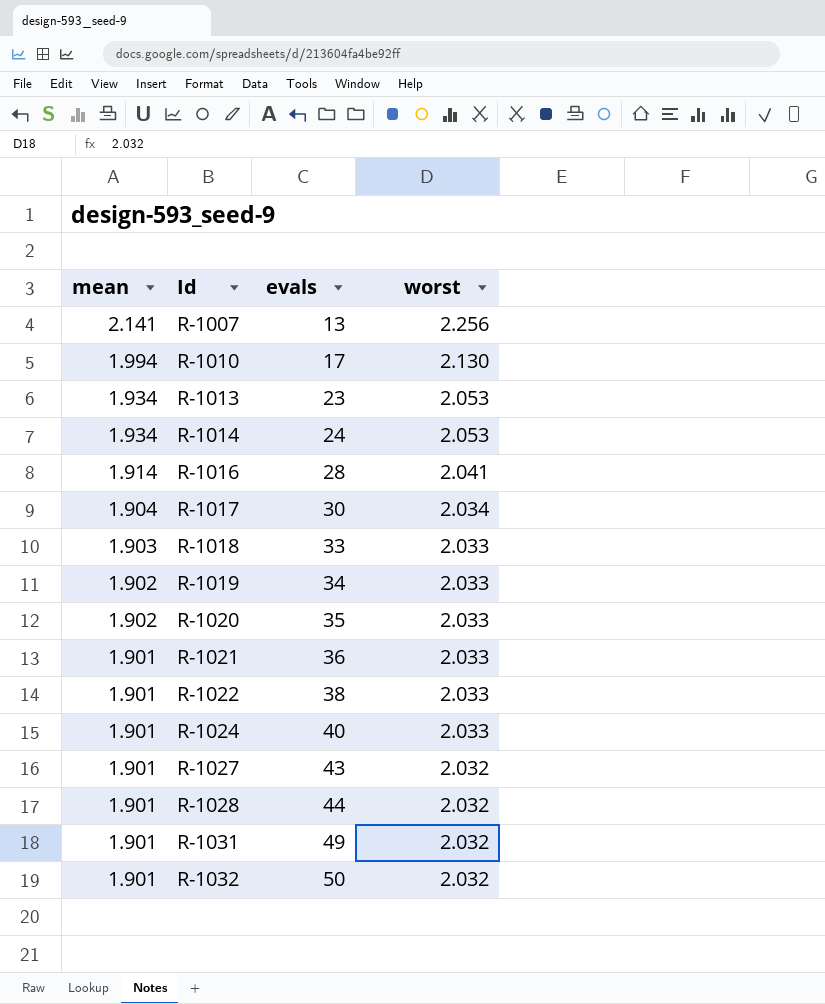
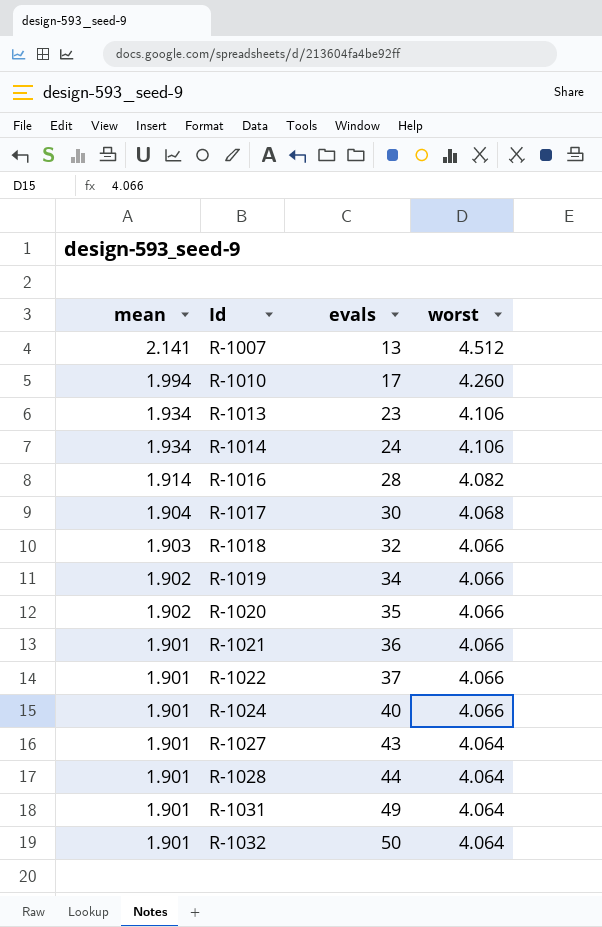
R-1007 | worst: 2.256 -> 4.512
R-1010 | worst: 2.130 -> 4.260
R-1013 | worst: 2.053 -> 4.106
R-1014 | worst: 2.053 -> 4.106
R-1016 | worst: 2.041 -> 4.082
R-1017 | worst: 2.034 -> 4.068
R-1018 | evals: 33 -> 32
R-1018 | worst: 2.033 -> 4.066
R-1019 | worst: 2.033 -> 4.066
R-1020 | worst: 2.033 -> 4.066
R-1021 | worst: 2.033 -> 4.066
R-1022 | evals: 38 -> 37
R-1022 | worst: 2.033 -> 4.066
R-1024 | worst: 2.033 -> 4.066
R-1027 | worst: 2.032 -> 4.064
R-1028 | worst: 2.032 -> 4.064
R-1031 | worst: 2.032 -> 4.064
R-1032 | worst: 2.032 -> 4.064

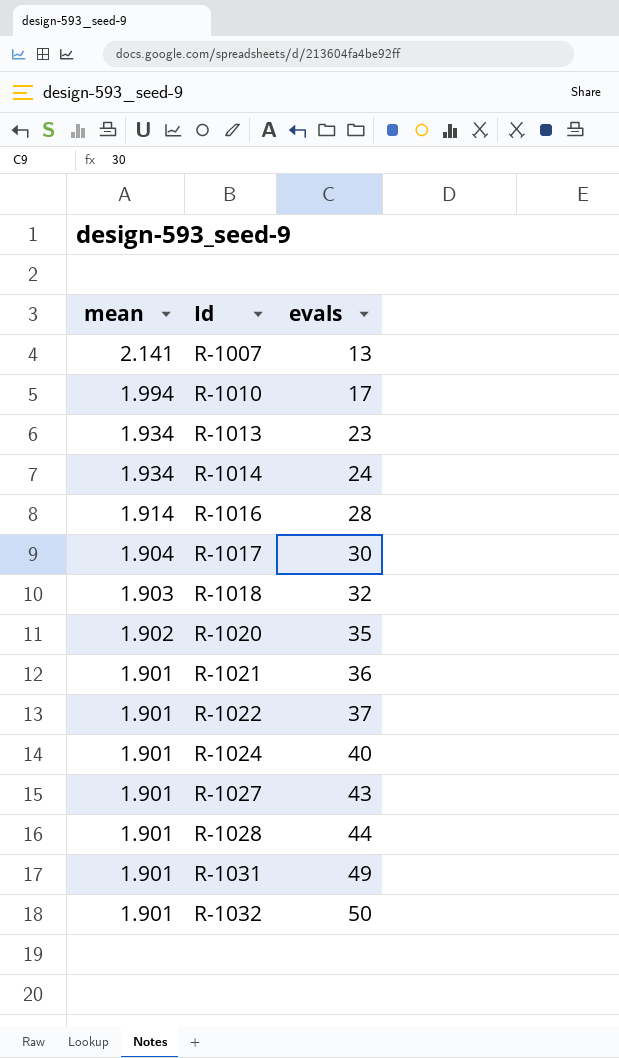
column worst | position: 4 -> none
row R-1019: 1.902 | 34 | 4.066 -> none

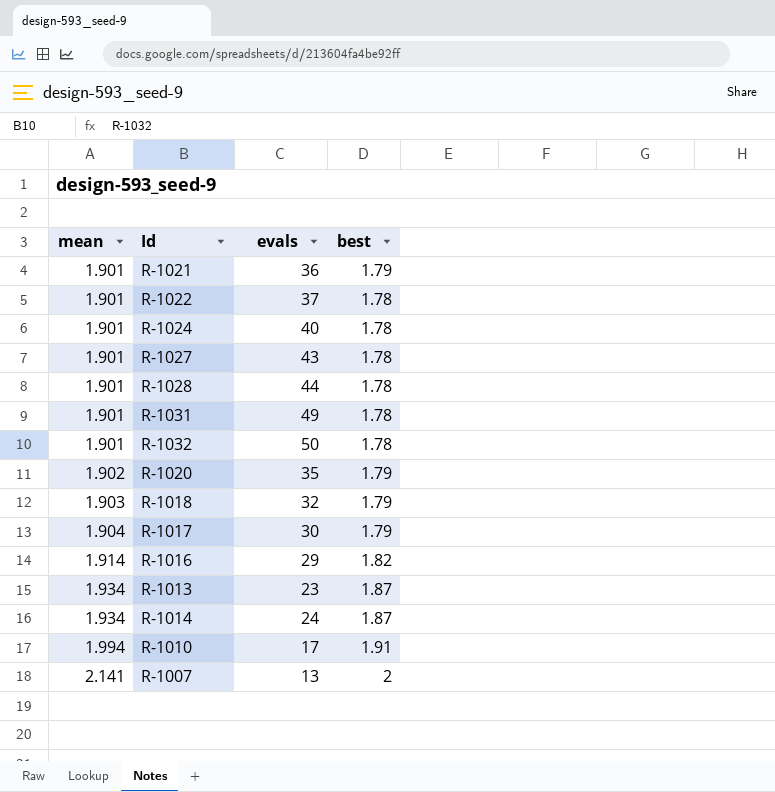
row order: mean descending -> mean ascending
column best | position: none -> 4
R-1016 | evals: 28 -> 29

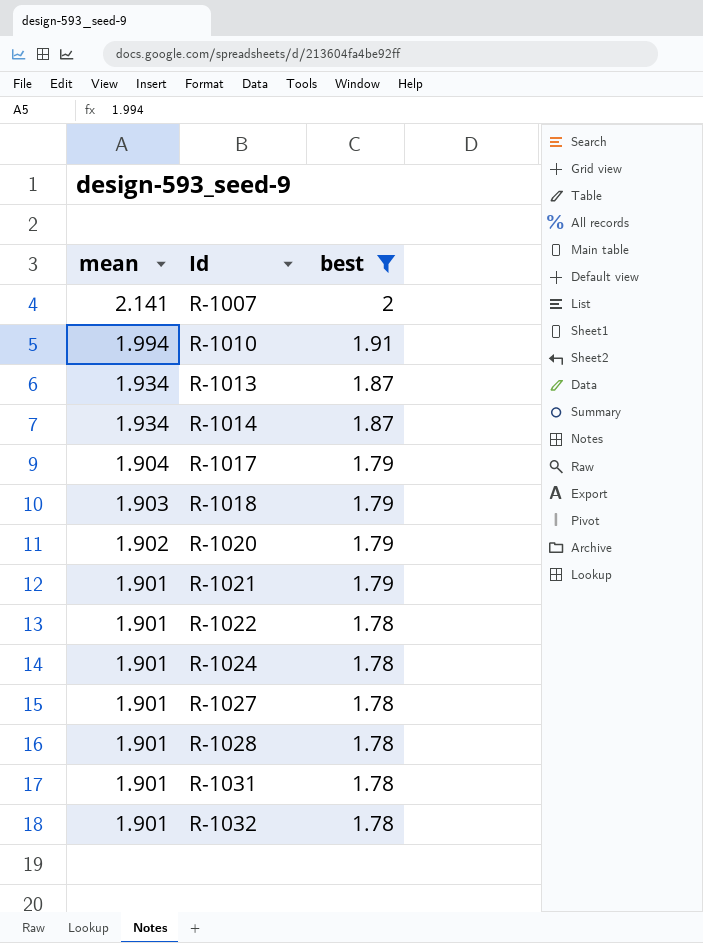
filter: none -> best != 1.82
row order: mean ascending -> mean descending
column evals | position: 3 -> none

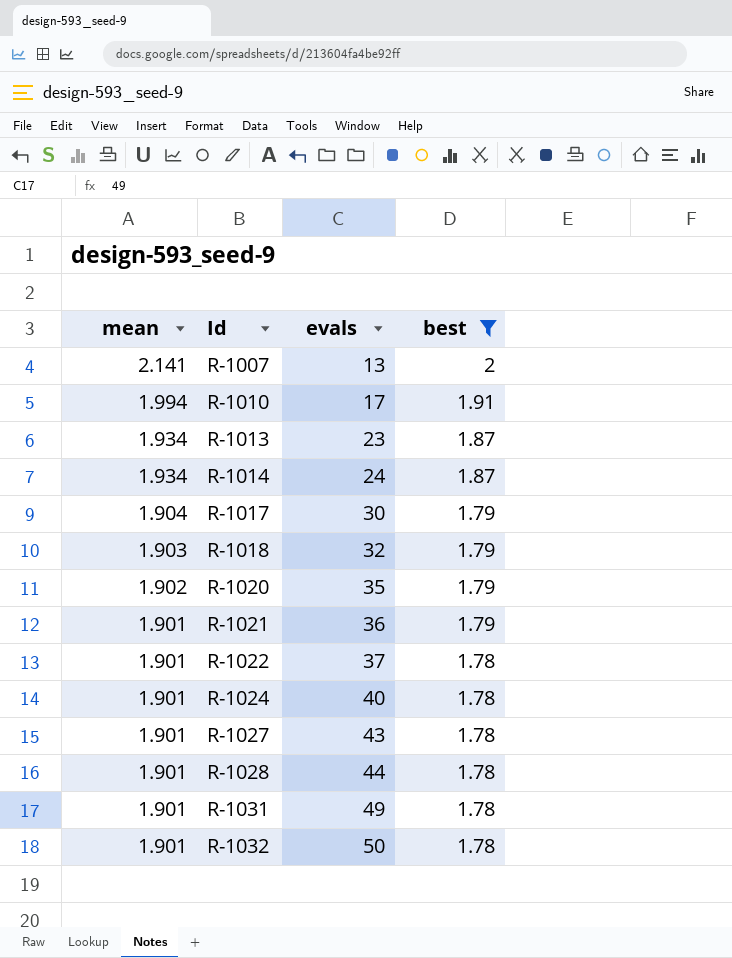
column evals | position: none -> 3

